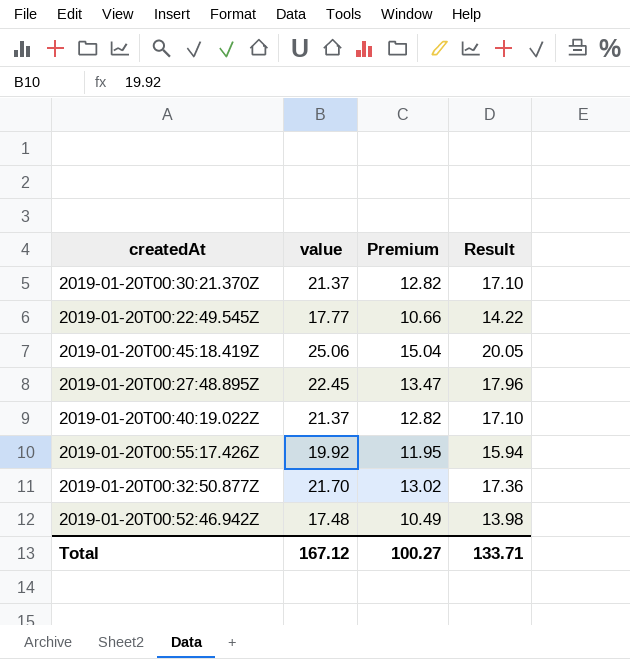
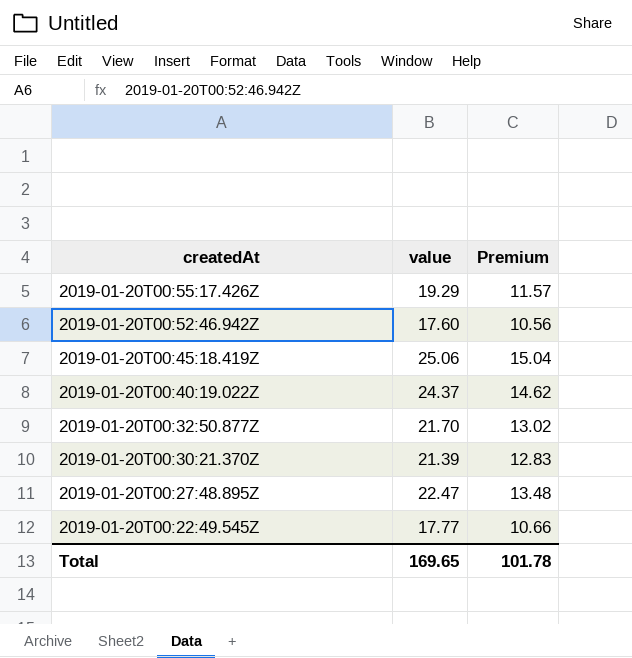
row order: none -> createdAt descending
column Result | formula: [value] * 0.8 -> none
2019-01-20T00:55:17.426Z | value: 19.92 -> 19.29
2019-01-20T00:55:17.426Z | Premium: 11.95 -> 11.57
2019-01-20T00:52:46.942Z | value: 17.48 -> 17.60
2019-01-20T00:52:46.942Z | Premium: 10.49 -> 10.56
2019-01-20T00:40:19.022Z | value: 21.37 -> 24.37
2019-01-20T00:40:19.022Z | Premium: 12.82 -> 14.62
2019-01-20T00:30:21.370Z | value: 21.37 -> 21.39
2019-01-20T00:30:21.370Z | Premium: 12.82 -> 12.83
2019-01-20T00:27:48.895Z | value: 22.45 -> 22.47
2019-01-20T00:27:48.895Z | Premium: 13.47 -> 13.48
Total | value: 167.12 -> 169.65
Total | Premium: 100.27 -> 101.78

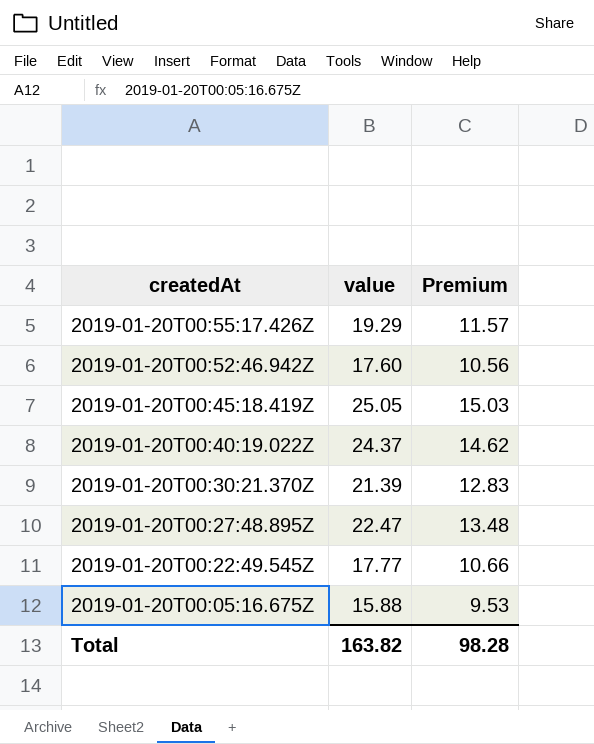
row 2019-01-20T00:32:50.877Z: 21.70 | 13.02 -> none
2019-01-20T00:45:18.419Z | value: 25.06 -> 25.05
2019-01-20T00:45:18.419Z | Premium: 15.04 -> 15.03
row 2019-01-20T00:05:16.675Z: none -> 15.88 | 9.53
Total | value: 169.65 -> 163.82
Total | Premium: 101.78 -> 98.28

